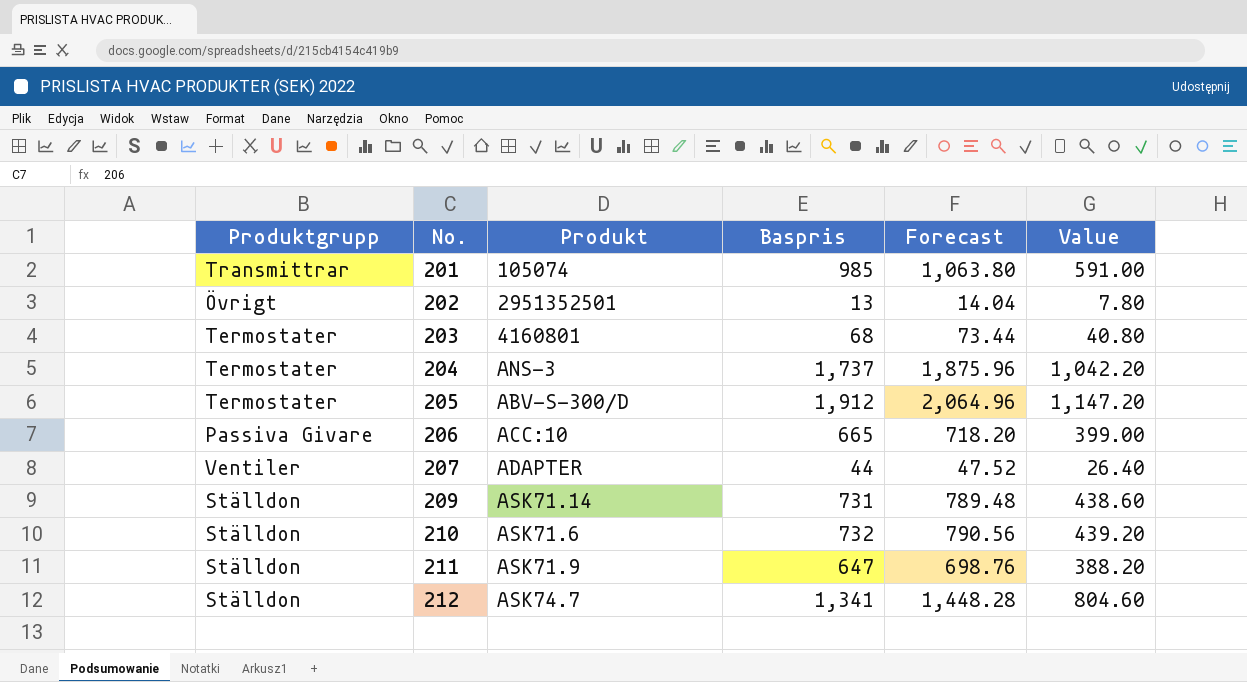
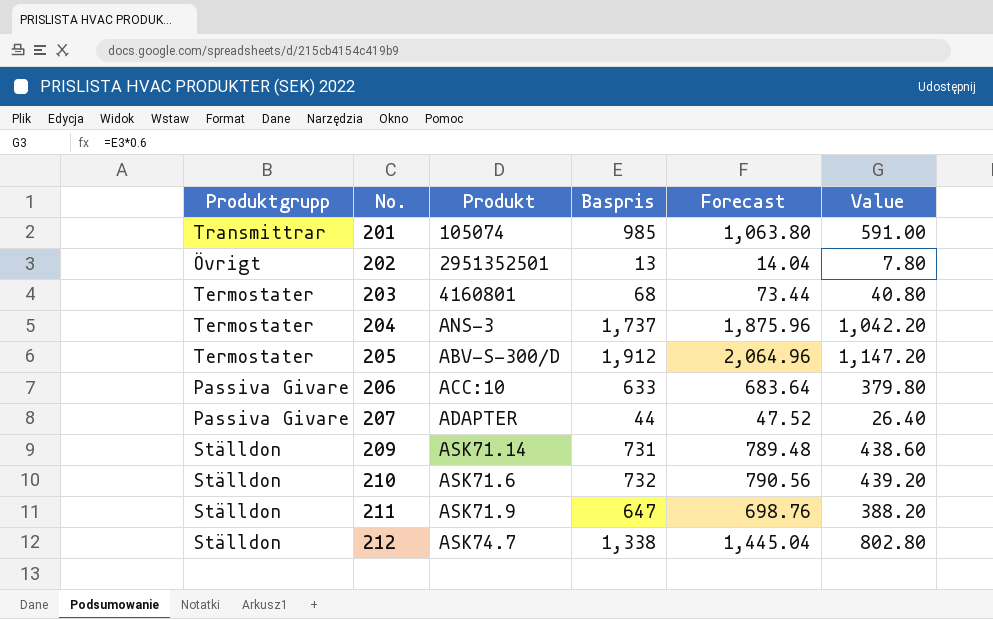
206 | Baspris: 665 -> 633
206 | Forecast: 718.20 -> 683.64
206 | Value: 399.00 -> 379.80
207 | Produktgrupp: Ventiler -> Passiva Givare
212 | Baspris: 1,341 -> 1,338
212 | Forecast: 1,448.28 -> 1,445.04
212 | Value: 804.60 -> 802.80

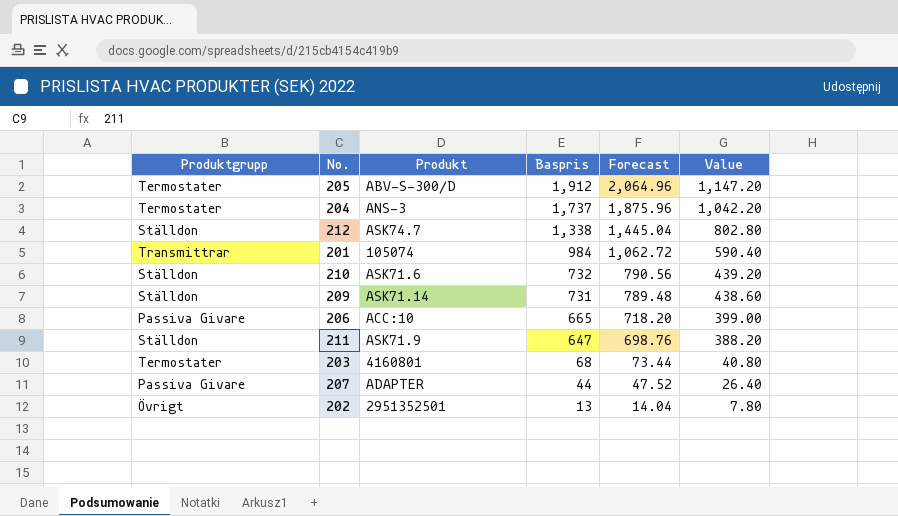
row order: No. ascending -> Baspris descending
201 | Baspris: 985 -> 984
201 | Forecast: 1,063.80 -> 1,062.72
201 | Value: 591.00 -> 590.40
206 | Baspris: 633 -> 665
206 | Forecast: 683.64 -> 718.20
206 | Value: 379.80 -> 399.00

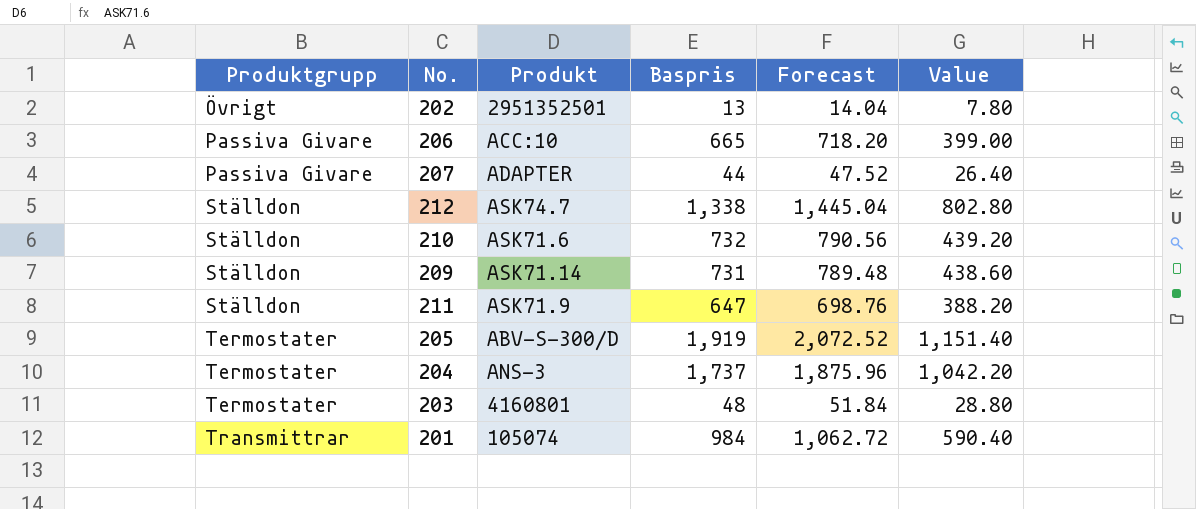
row order: Baspris descending -> Produktgrupp ascending
205 | Baspris: 1,912 -> 1,919
205 | Forecast: 2,064.96 -> 2,072.52
205 | Value: 1,147.20 -> 1,151.40
203 | Baspris: 68 -> 48
203 | Forecast: 73.44 -> 51.84
203 | Value: 40.80 -> 28.80

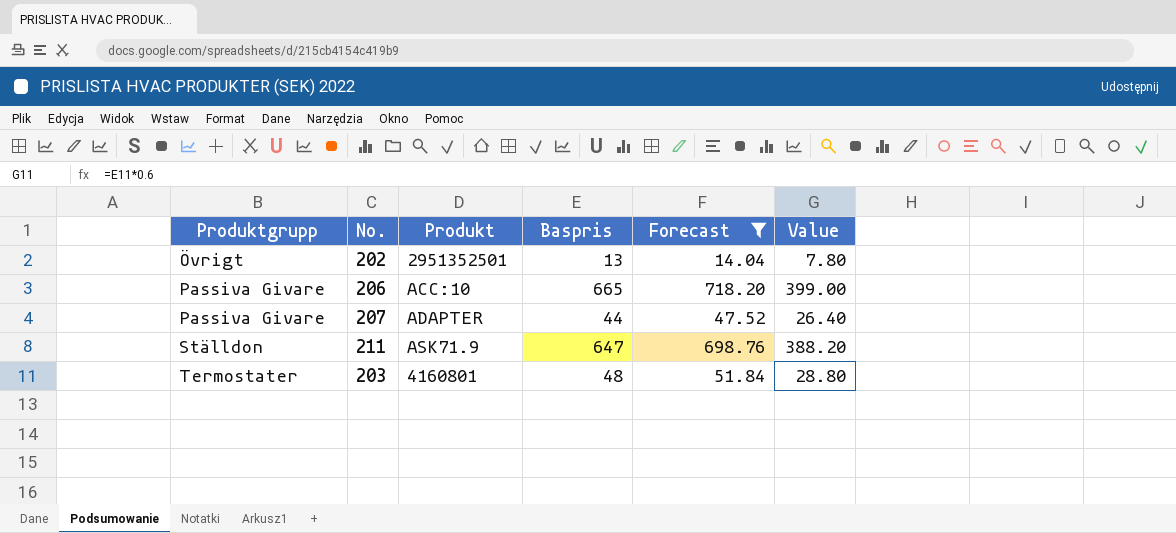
filter: none -> Forecast <= 718.20

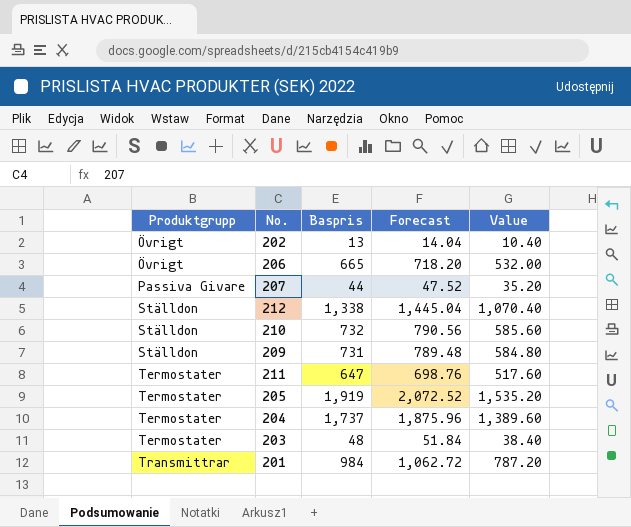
filter: Forecast <= 718.20 -> none
column Produkt | position: 3 -> none
column Value | formula: [Baspris] * 0.6 -> [Baspris] * 0.8
206 | Produktgrupp: Passiva Givare -> Övrigt
211 | Produktgrupp: Ställdon -> Termostater

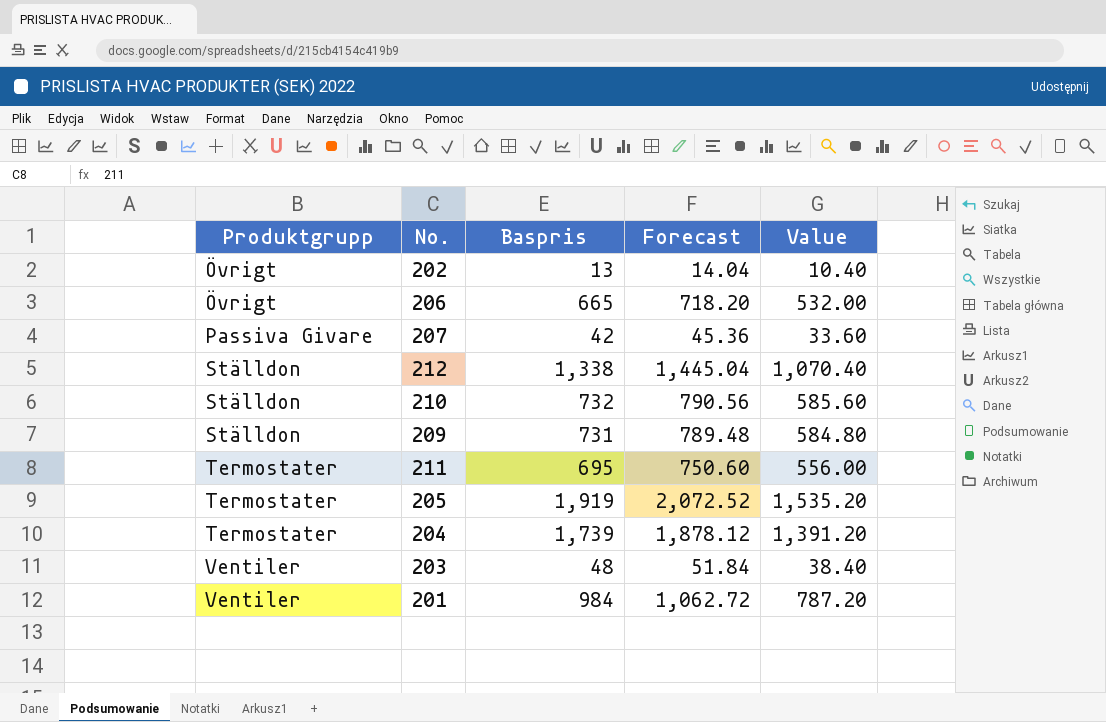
207 | Baspris: 44 -> 42
207 | Forecast: 47.52 -> 45.36
207 | Value: 35.20 -> 33.60
211 | Baspris: 647 -> 695
211 | Forecast: 698.76 -> 750.60
211 | Value: 517.60 -> 556.00
204 | Baspris: 1,737 -> 1,739
204 | Forecast: 1,875.96 -> 1,878.12
204 | Value: 1,389.60 -> 1,391.20
203 | Produktgrupp: Termostater -> Ventiler
201 | Produktgrupp: Transmittrar -> Ventiler

